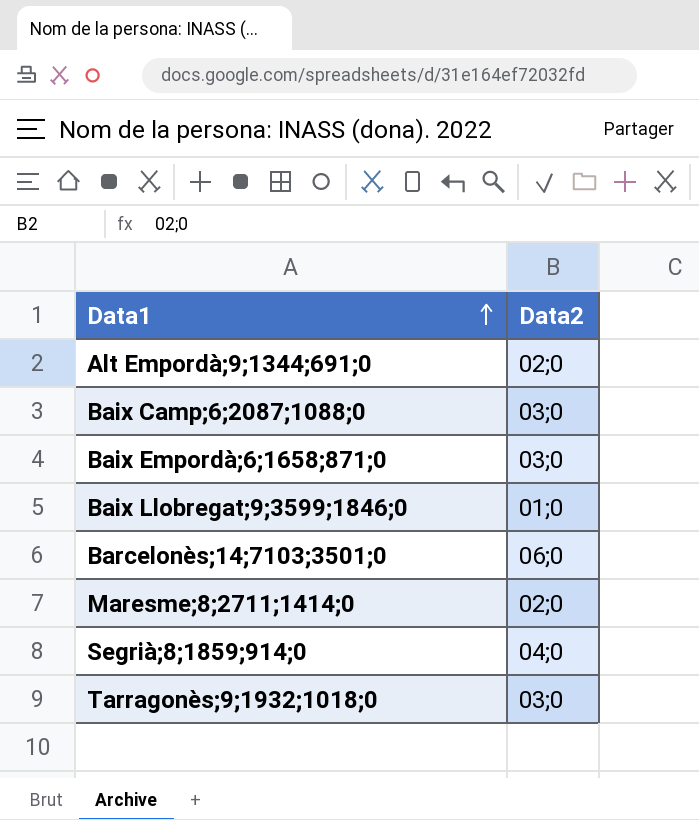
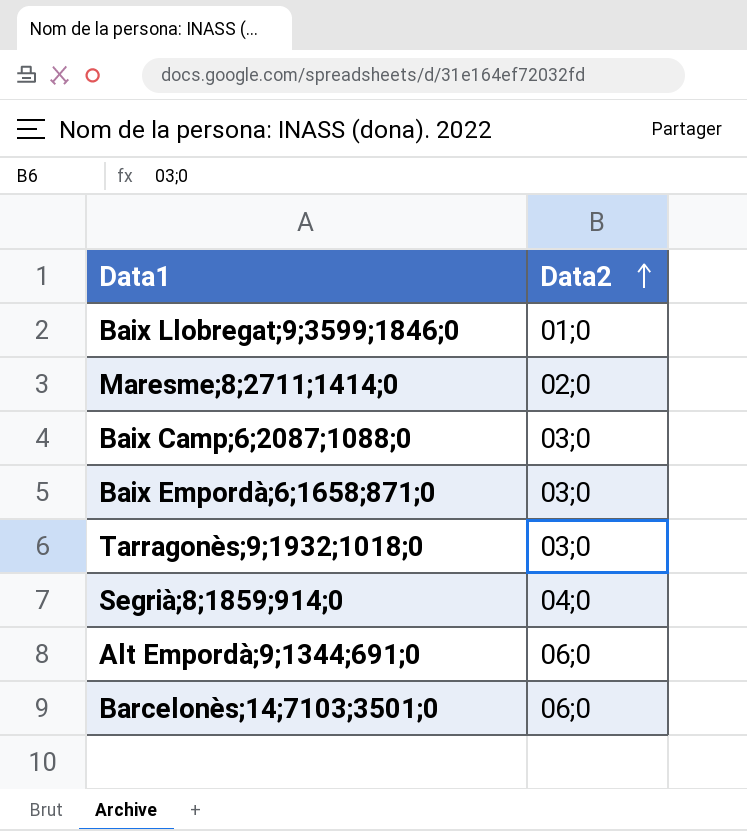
row order: Data1 ascending -> Data2 ascending
Alt Empordà;9;1344;691;0 | Data2: 02;0 -> 06;0

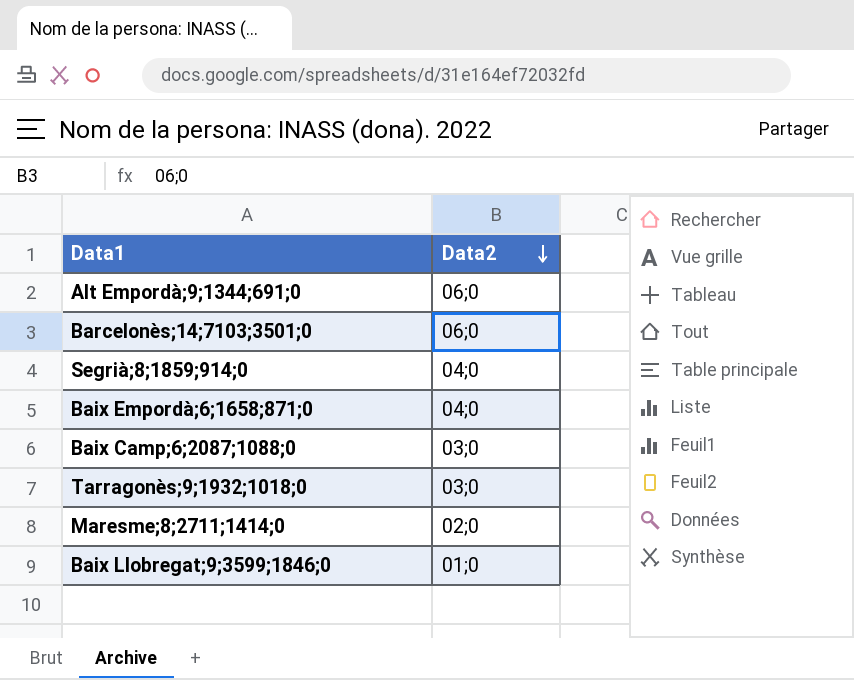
row order: Data2 ascending -> Data2 descending
Baix Empordà;6;1658;871;0 | Data2: 03;0 -> 04;0

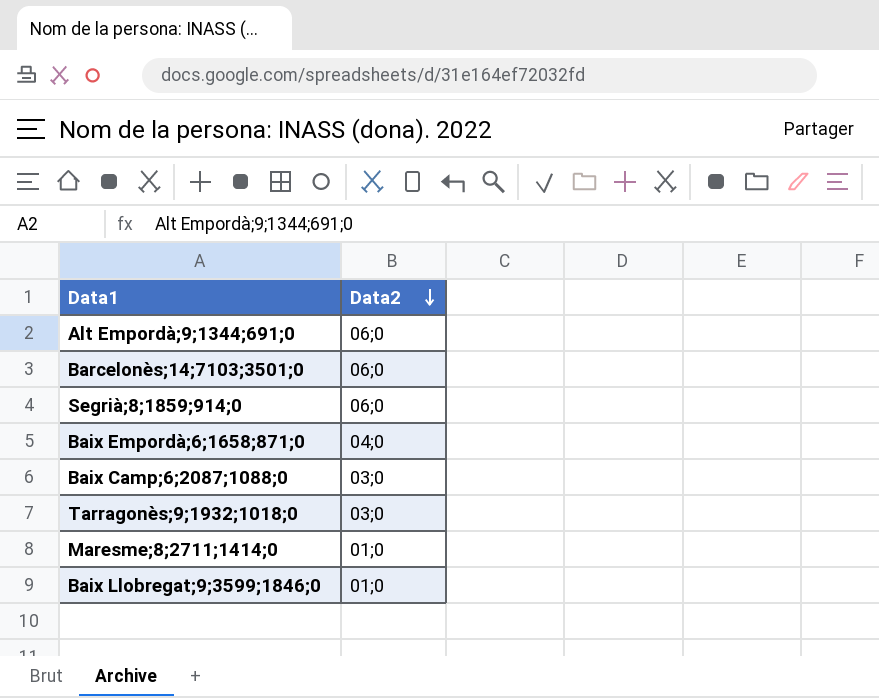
Segrià;8;1859;914;0 | Data2: 04;0 -> 06;0
Maresme;8;2711;1414;0 | Data2: 02;0 -> 01;0

